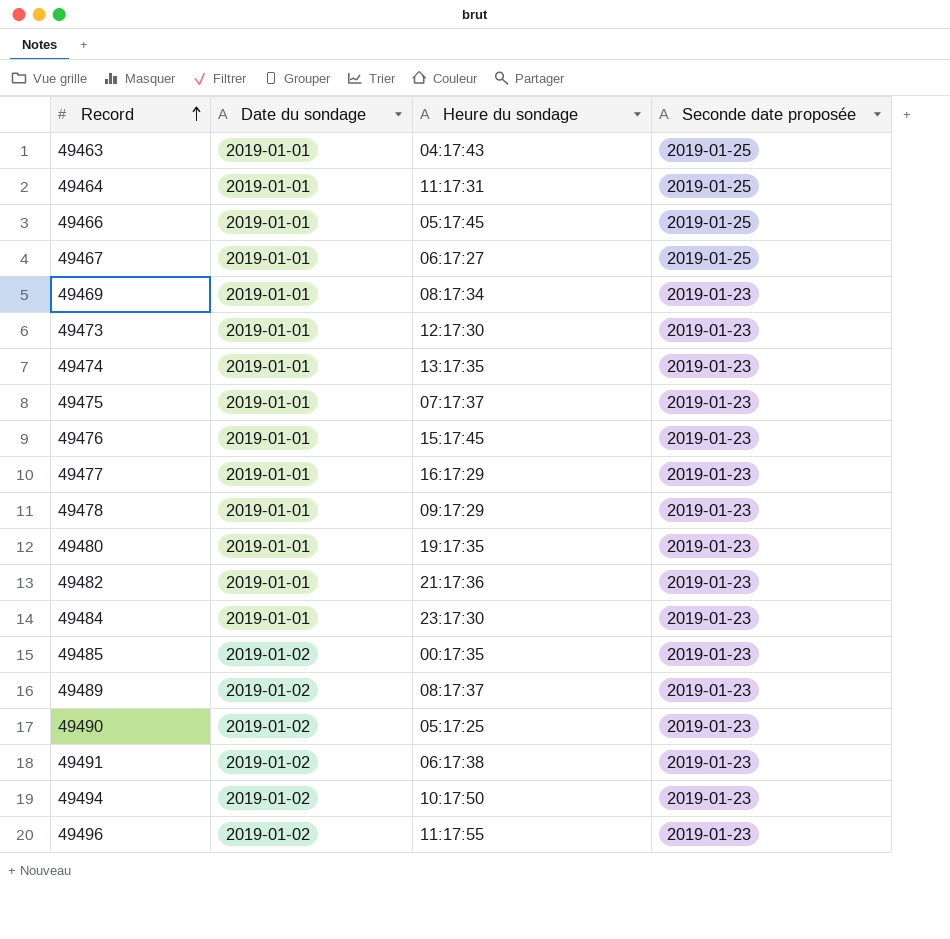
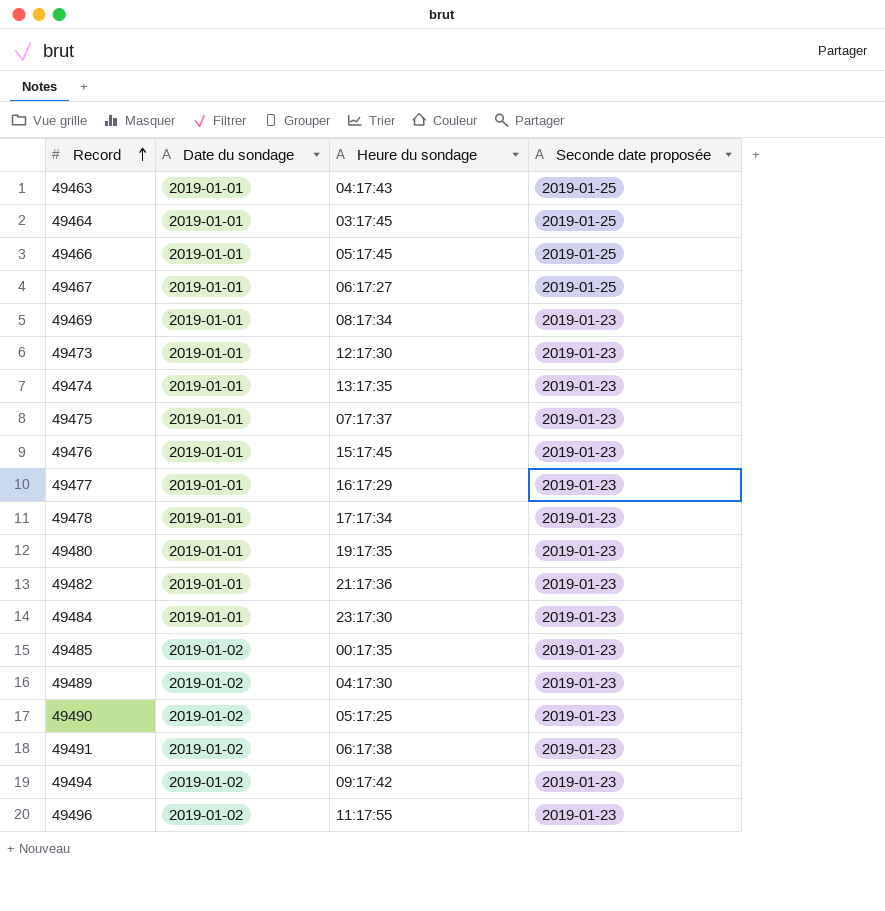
49464 | Heure du sondage: 11:17:31 -> 03:17:45
49478 | Heure du sondage: 09:17:29 -> 17:17:34
49489 | Heure du sondage: 08:17:37 -> 04:17:30
49494 | Heure du sondage: 10:17:50 -> 09:17:42

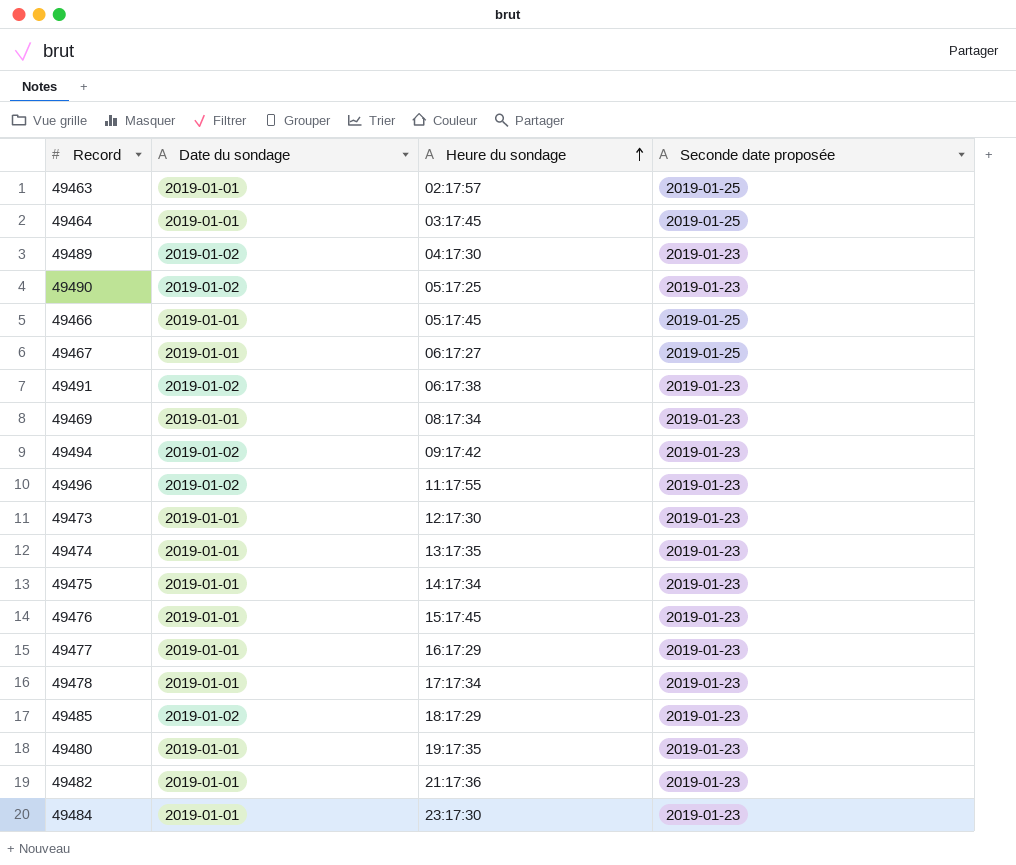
row order: Record ascending -> Heure du sondage ascending
49463 | Heure du sondage: 04:17:43 -> 02:17:57
49475 | Heure du sondage: 07:17:37 -> 14:17:34
49485 | Heure du sondage: 00:17:35 -> 18:17:29

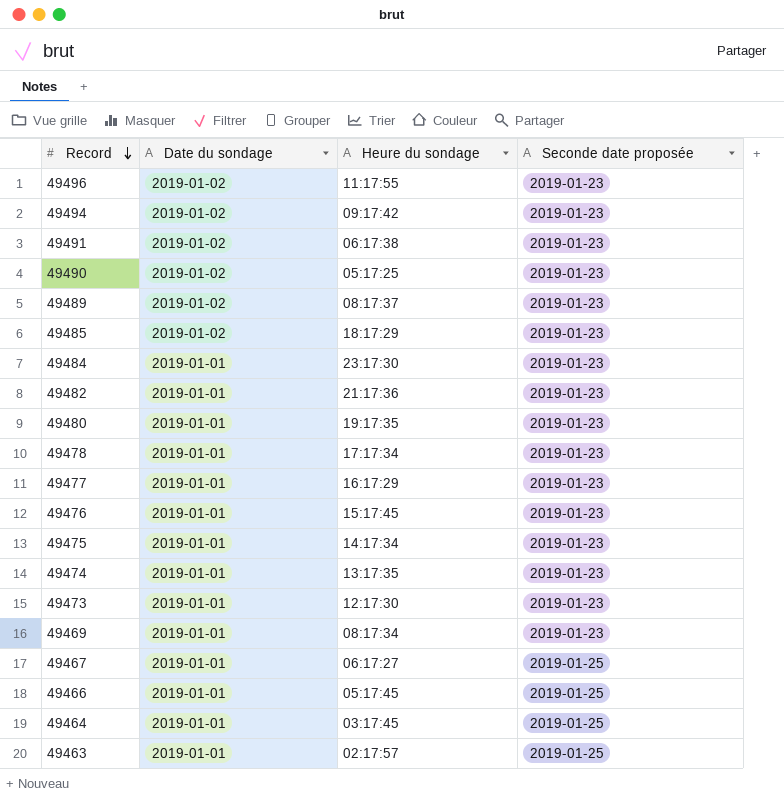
row order: Heure du sondage ascending -> Record descending
49489 | Heure du sondage: 04:17:30 -> 08:17:37

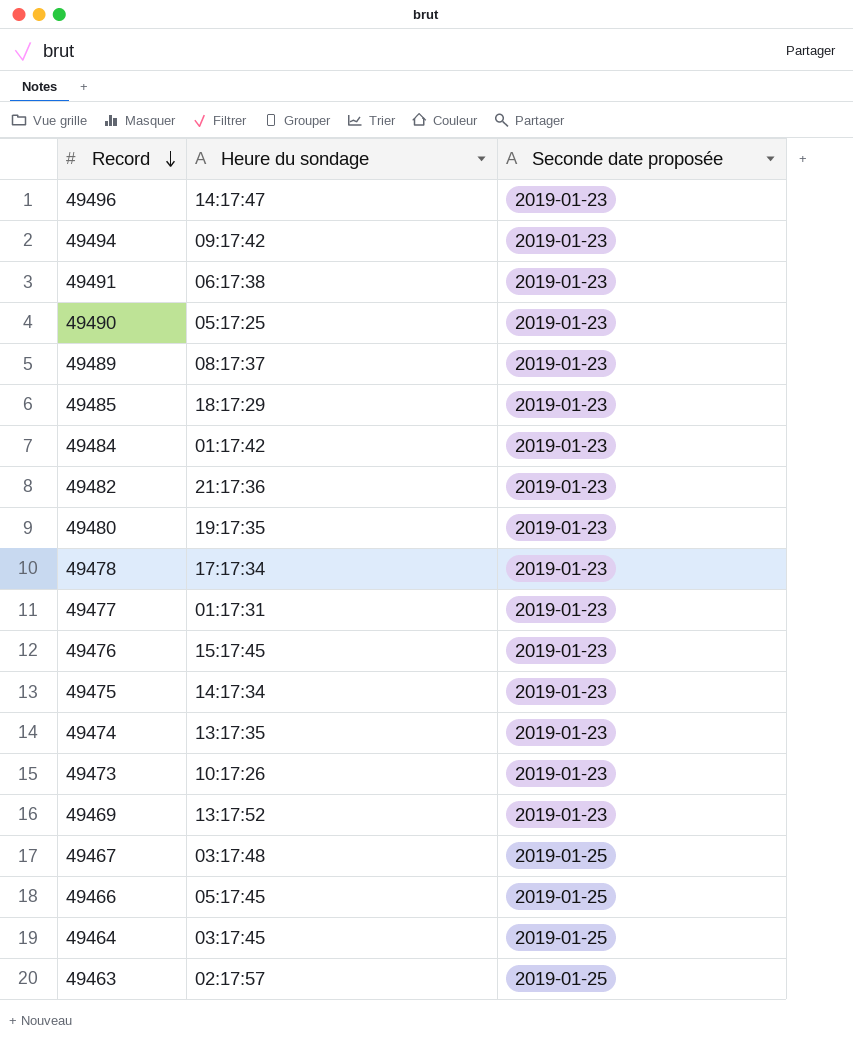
column Date du sondage | position: 2 -> none
49496 | Heure du sondage: 11:17:55 -> 14:17:47
49484 | Heure du sondage: 23:17:30 -> 01:17:42
49477 | Heure du sondage: 16:17:29 -> 01:17:31
49473 | Heure du sondage: 12:17:30 -> 10:17:26
49469 | Heure du sondage: 08:17:34 -> 13:17:52
49467 | Heure du sondage: 06:17:27 -> 03:17:48

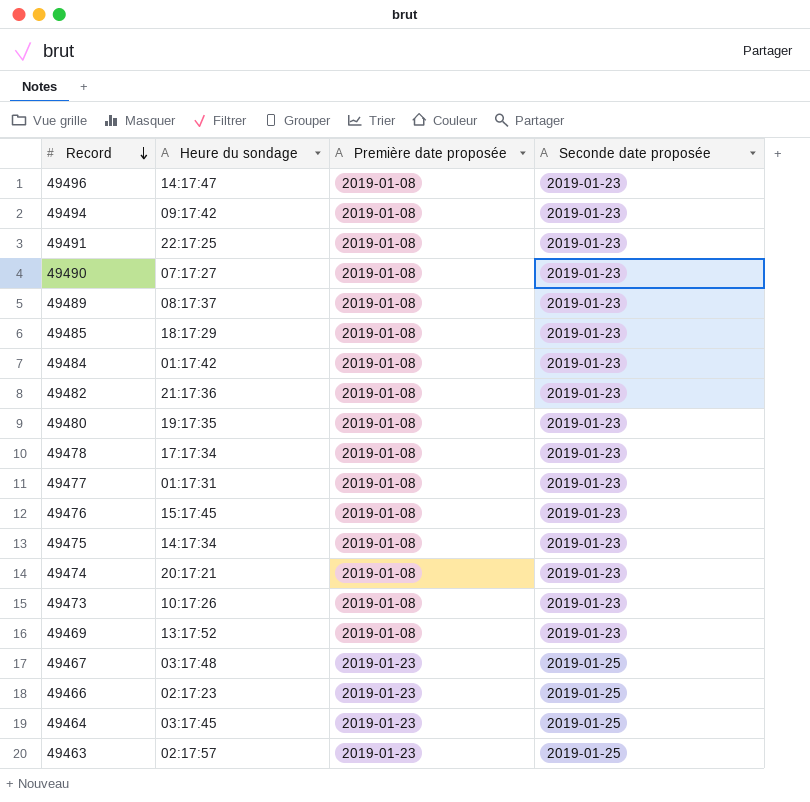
column Première date proposée | position: none -> 3
49491 | Heure du sondage: 06:17:38 -> 22:17:25
49490 | Heure du sondage: 05:17:25 -> 07:17:27
49474 | Heure du sondage: 13:17:35 -> 20:17:21
49466 | Heure du sondage: 05:17:45 -> 02:17:23

